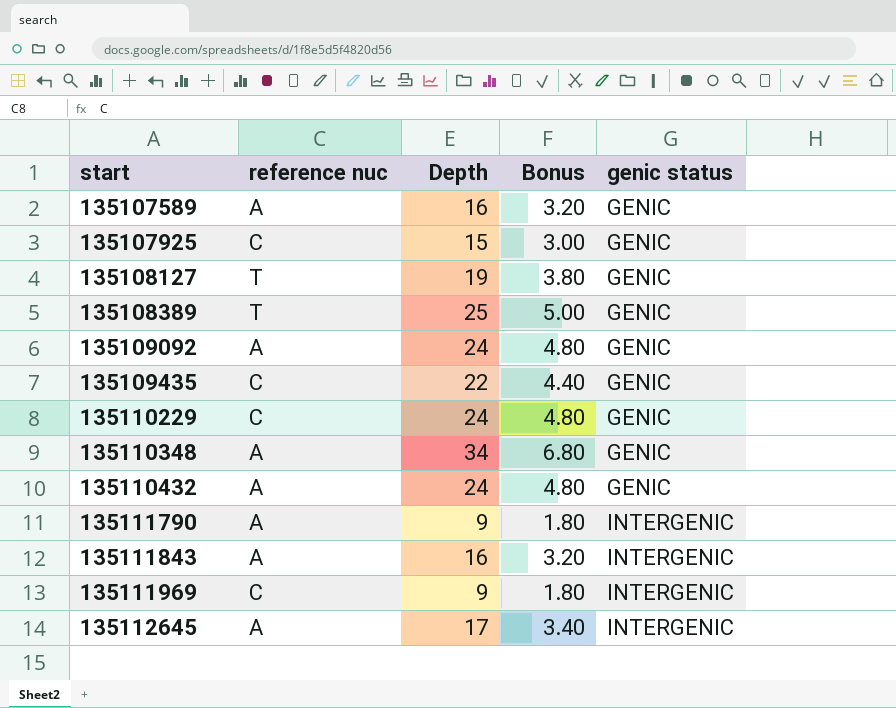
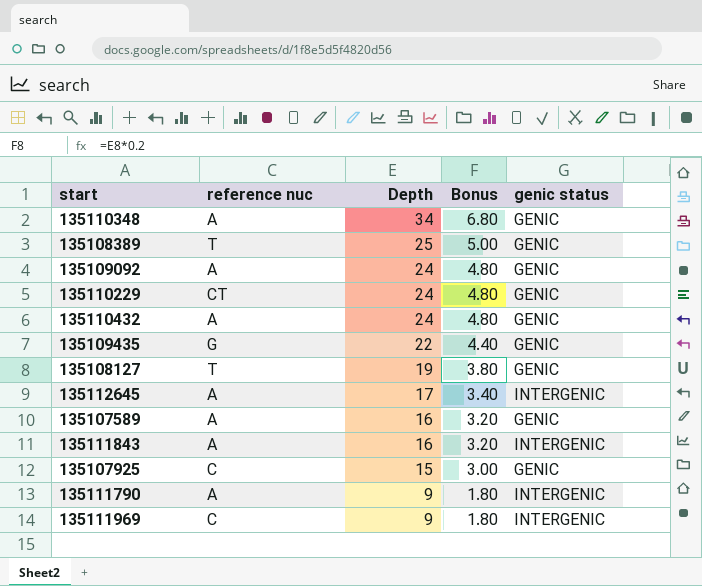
row order: start ascending -> Depth descending
135110229 | reference nuc: C -> CT
135109435 | reference nuc: C -> G

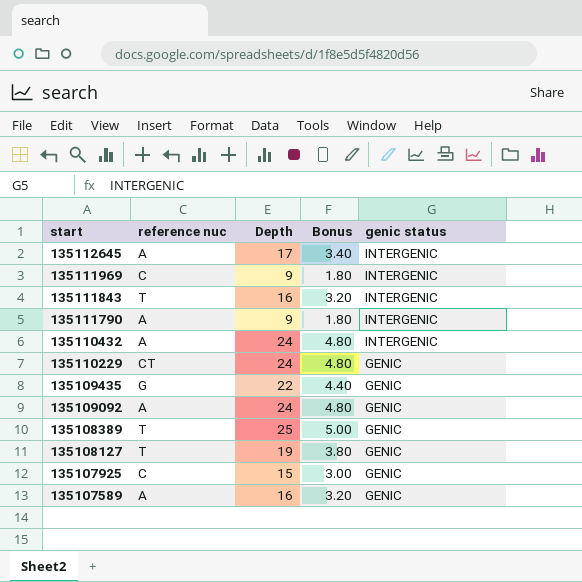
row order: Depth descending -> start descending
row 135110348: A | 34 | 6.80 | GENIC -> none
135111843 | reference nuc: A -> T
135110432 | genic status: GENIC -> INTERGENIC

